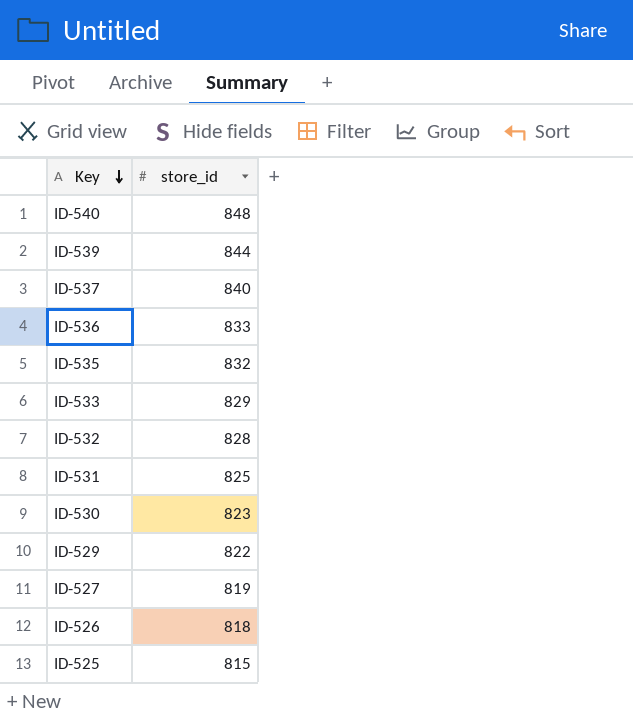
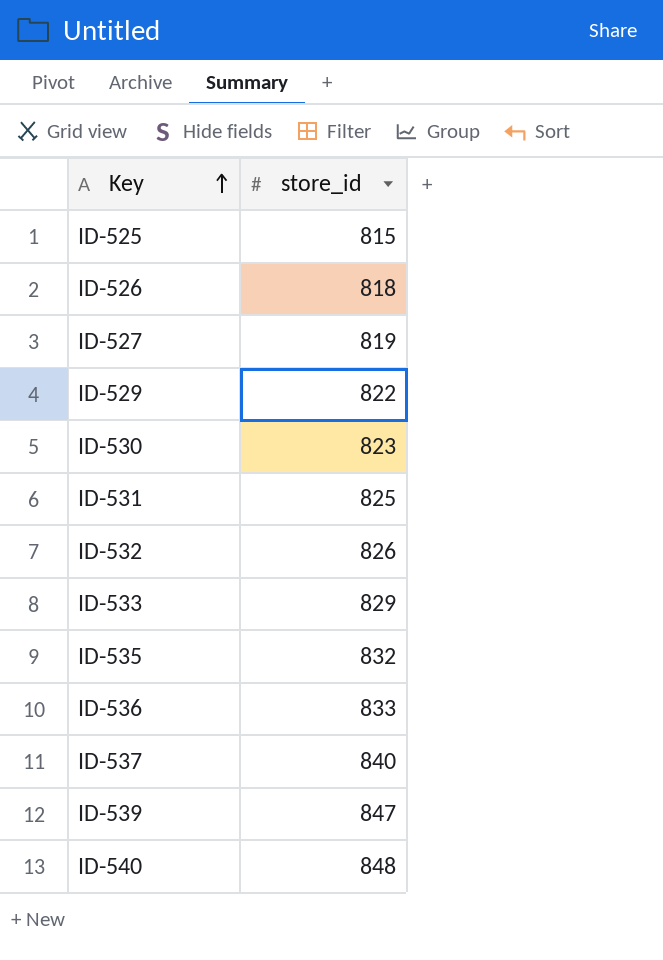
row order: Key descending -> Key ascending
ID-532 | store_id: 828 -> 826
ID-539 | store_id: 844 -> 847

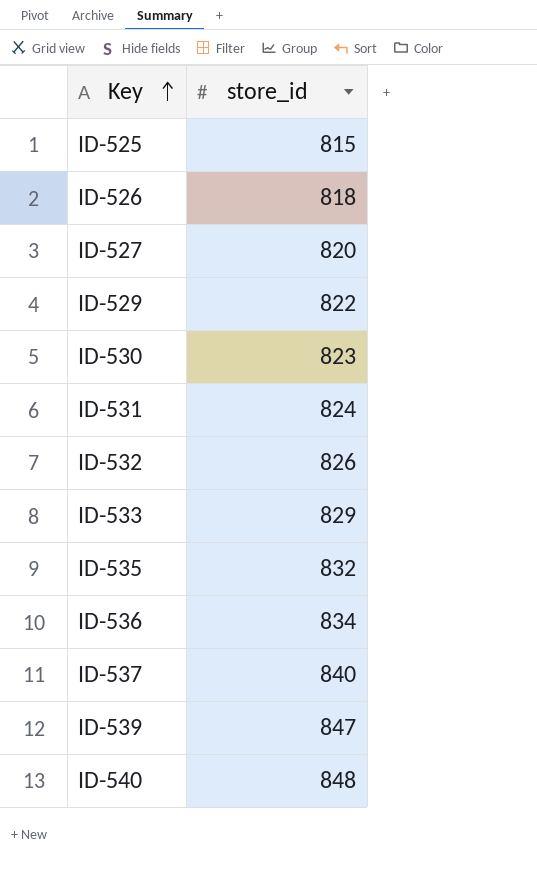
ID-527 | store_id: 819 -> 820
ID-531 | store_id: 825 -> 824
ID-536 | store_id: 833 -> 834

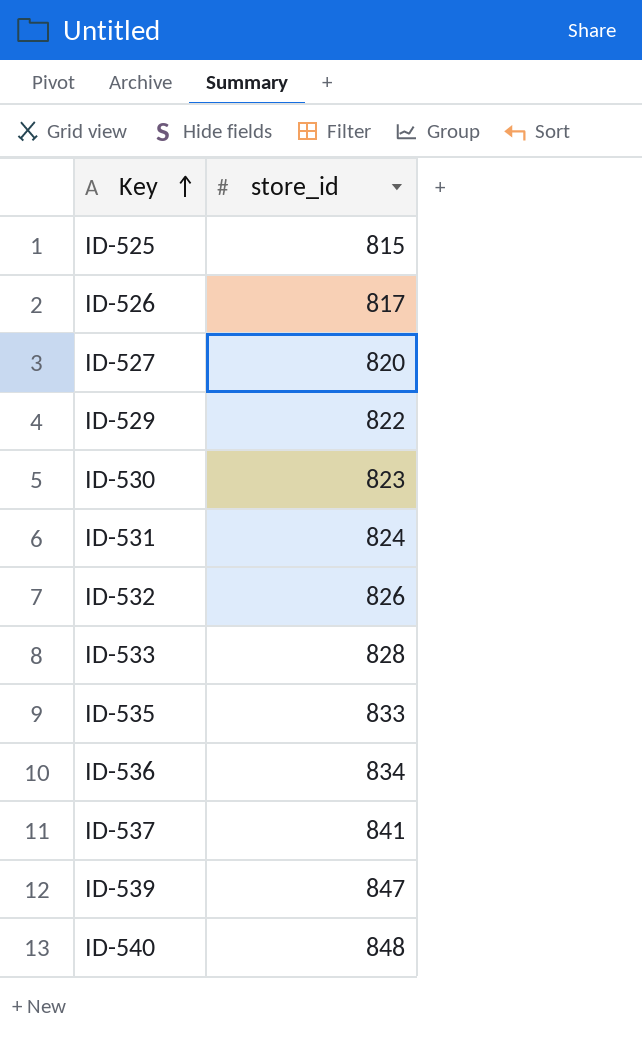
ID-526 | store_id: 818 -> 817
ID-533 | store_id: 829 -> 828
ID-535 | store_id: 832 -> 833
ID-537 | store_id: 840 -> 841

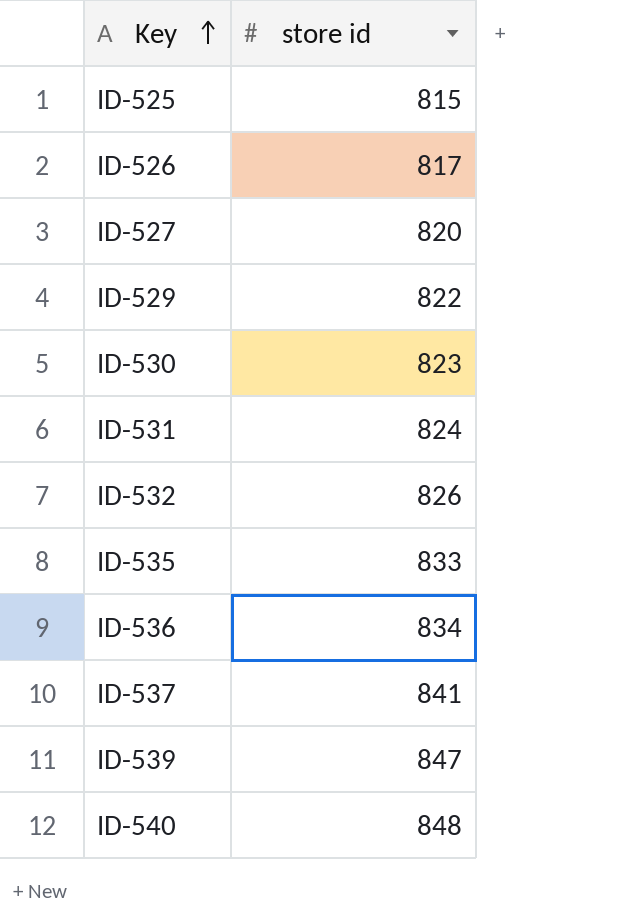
column name: store_id -> store id
row ID-533: 828 -> none

